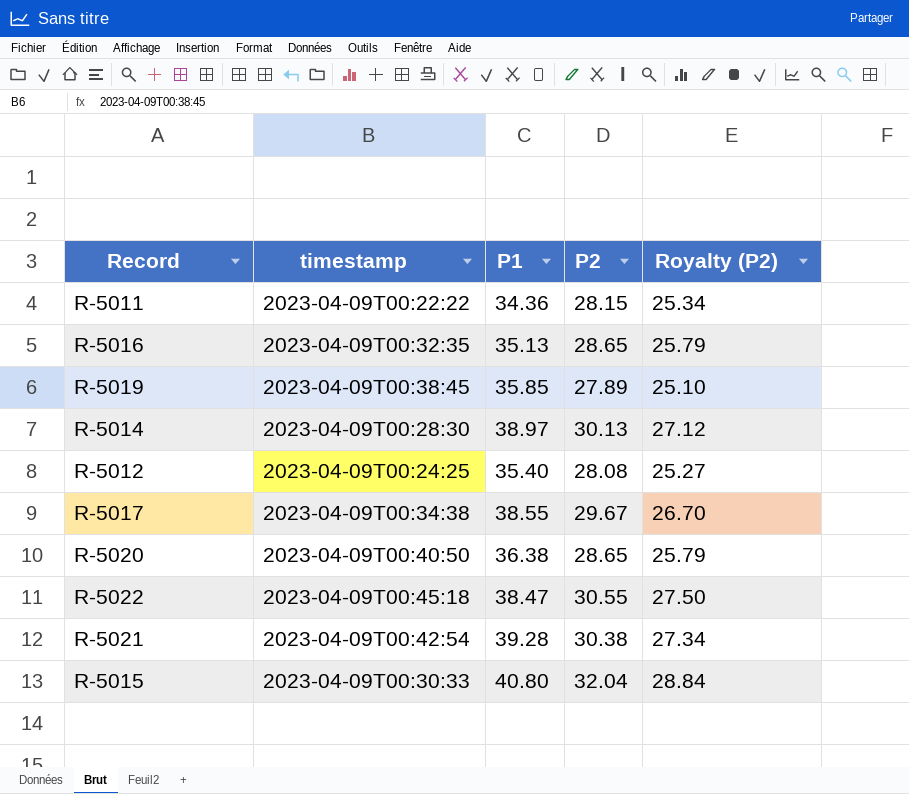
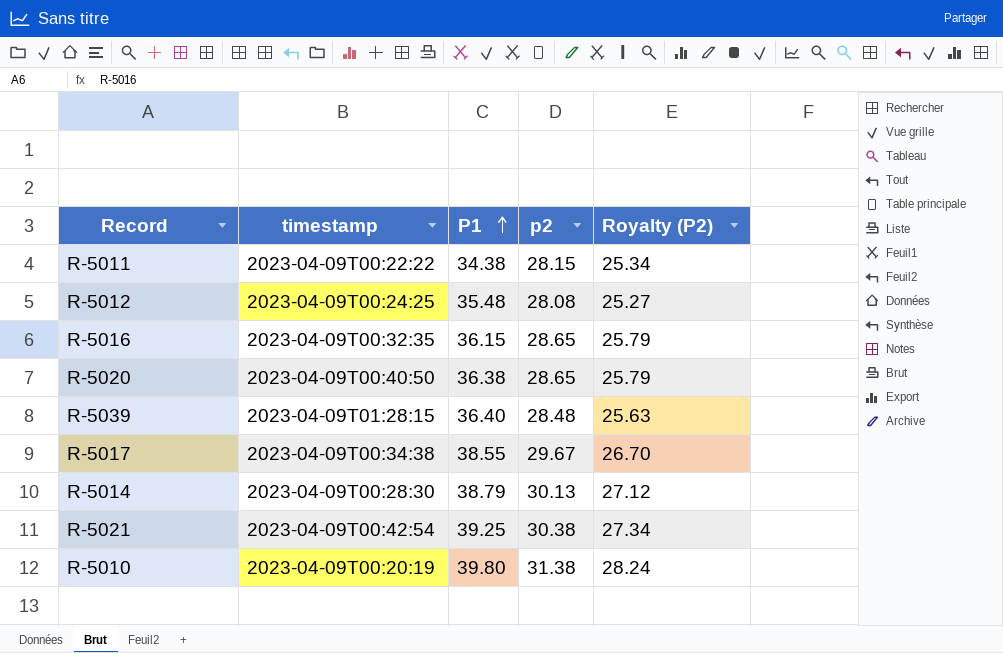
row order: none -> P1 ascending
column name: P2 -> p2
row R-5019: 2023-04-09T00:38:45 | 35.85 | 27.89 | 25.10 -> none
row R-5022: 2023-04-09T00:45:18 | 38.47 | 30.55 | 27.50 -> none
row R-5015: 2023-04-09T00:30:33 | 40.80 | 32.04 | 28.84 -> none
R-5011 | P1: 34.36 -> 34.38
R-5012 | P1: 35.40 -> 35.48
R-5016 | P1: 35.13 -> 36.15
row R-5039: none -> 2023-04-09T01:28:15 | 36.40 | 28.48 | 25.63
R-5014 | P1: 38.97 -> 38.79
R-5021 | P1: 39.28 -> 39.25
row R-5010: none -> 2023-04-09T00:20:19 | 39.80 | 31.38 | 28.24

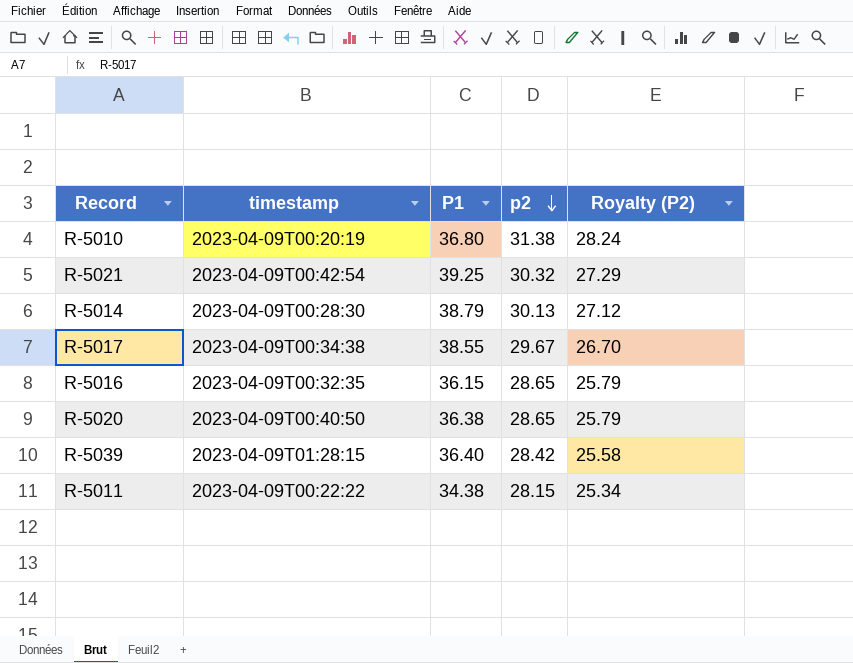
row order: P1 ascending -> p2 descending
row R-5012: 2023-04-09T00:24:25 | 35.48 | 28.08 | 25.27 -> none
R-5010 | P1: 39.80 -> 36.80
R-5021 | p2: 30.38 -> 30.32
R-5021 | Royalty (P2): 27.34 -> 27.29
R-5039 | p2: 28.48 -> 28.42
R-5039 | Royalty (P2): 25.63 -> 25.58

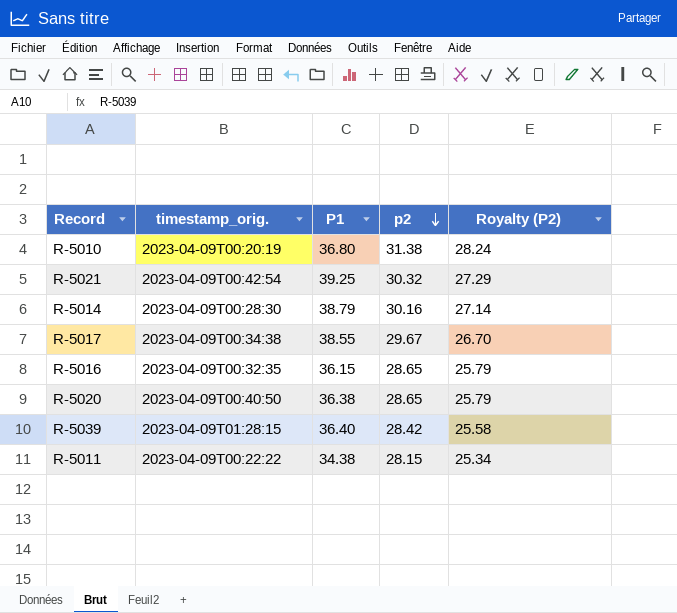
column name: timestamp -> timestamp_orig.
R-5014 | p2: 30.13 -> 30.16
R-5014 | Royalty (P2): 27.12 -> 27.14

